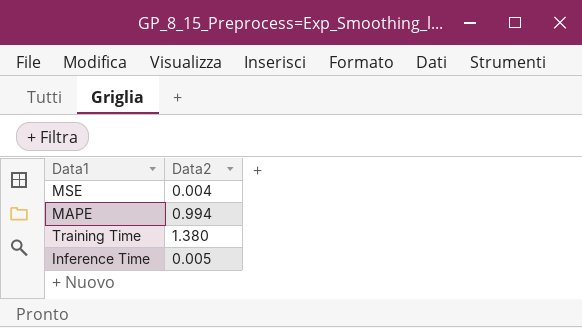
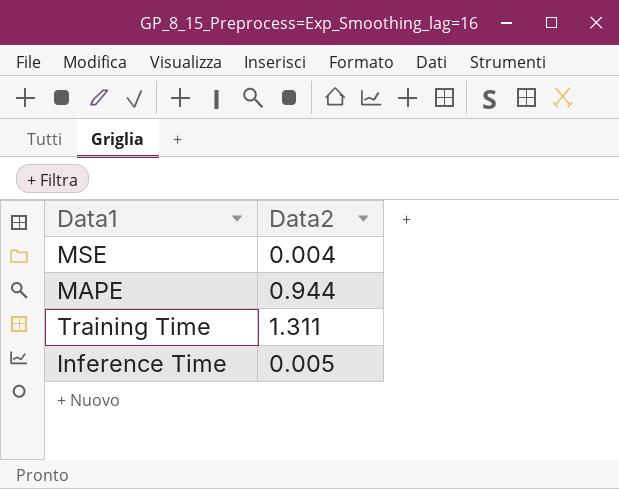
MAPE | Data2: 0.994 -> 0.944
Training Time | Data2: 1.380 -> 1.311

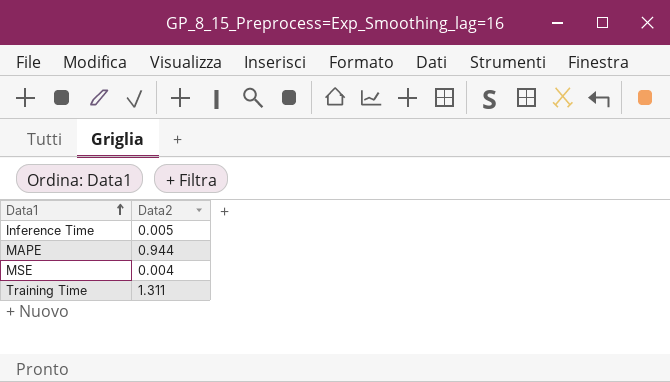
row order: none -> Data1 ascending

